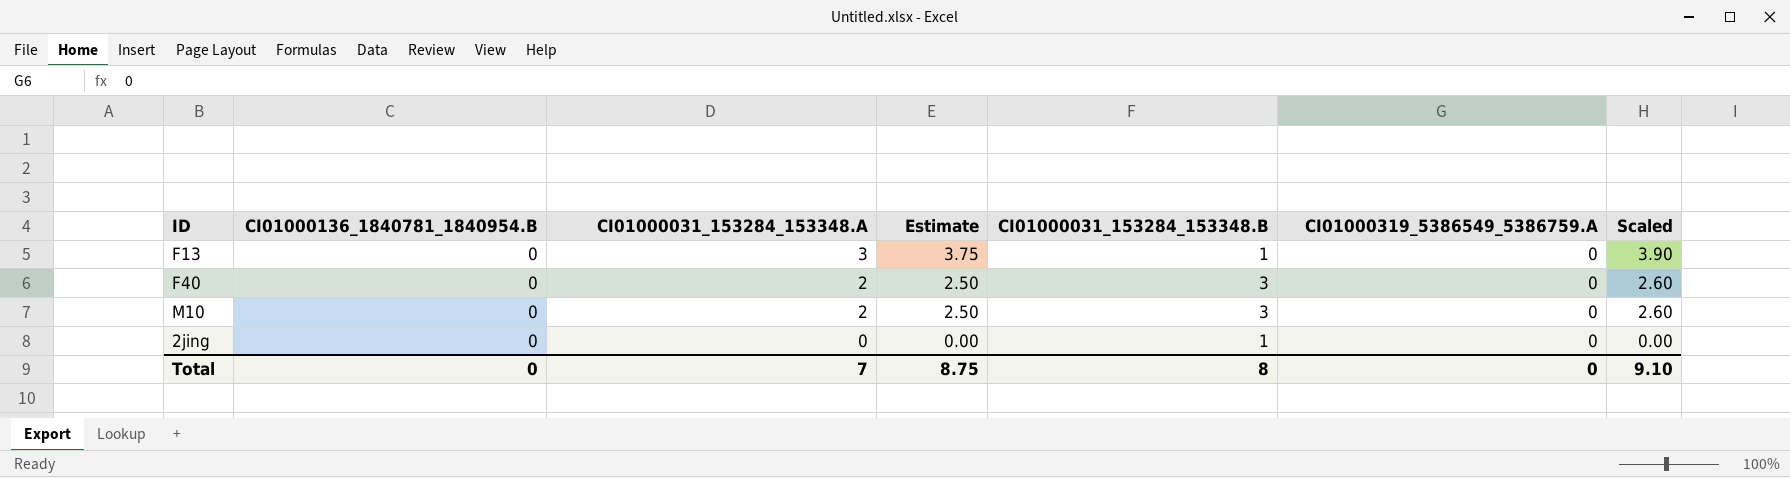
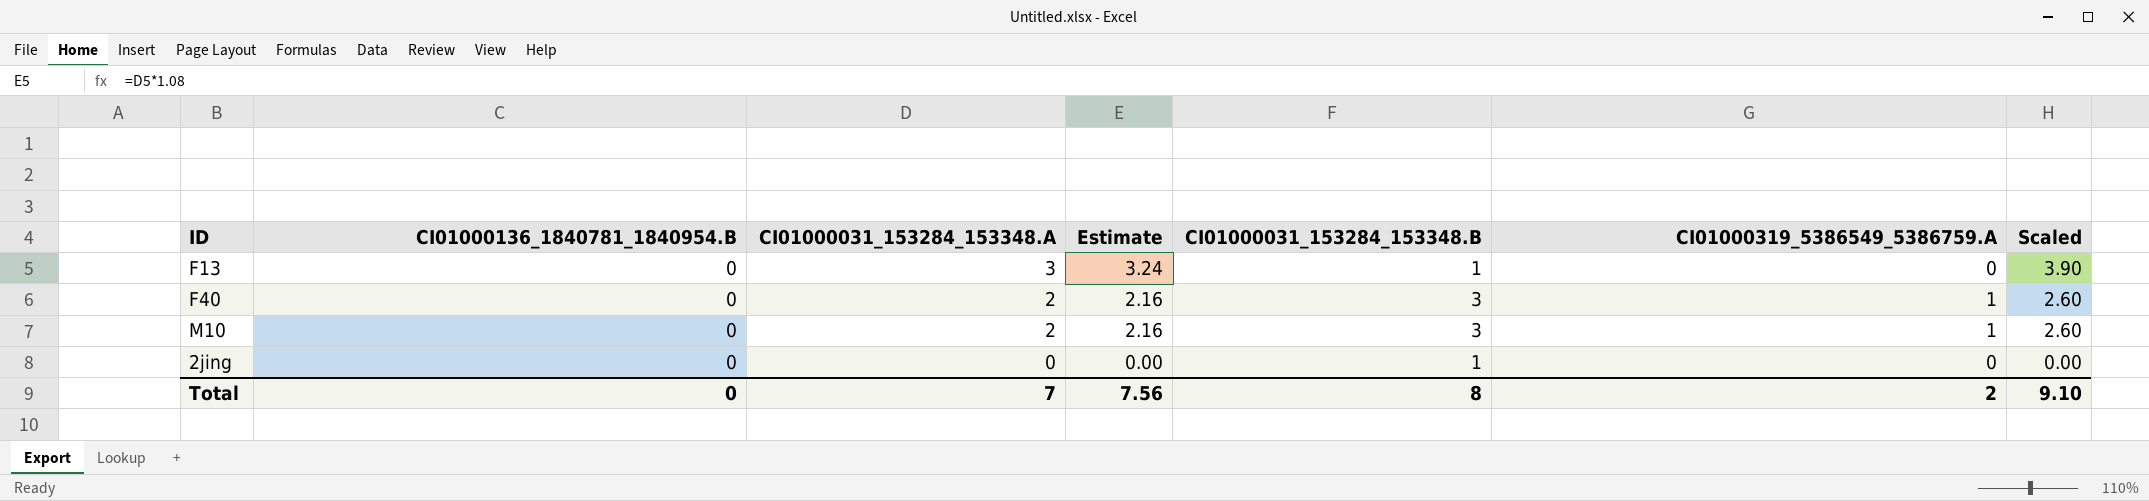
column Estimate | formula: [CI01000031_153284_153348.A] * 1.25 -> [CI01000031_153284_153348.A] * 1.08
F40 | CI01000319_5386549_5386759.A: 0 -> 1
M10 | CI01000319_5386549_5386759.A: 0 -> 1
Total | Estimate: 8.75 -> 7.56
Total | CI01000319_5386549_5386759.A: 0 -> 2

